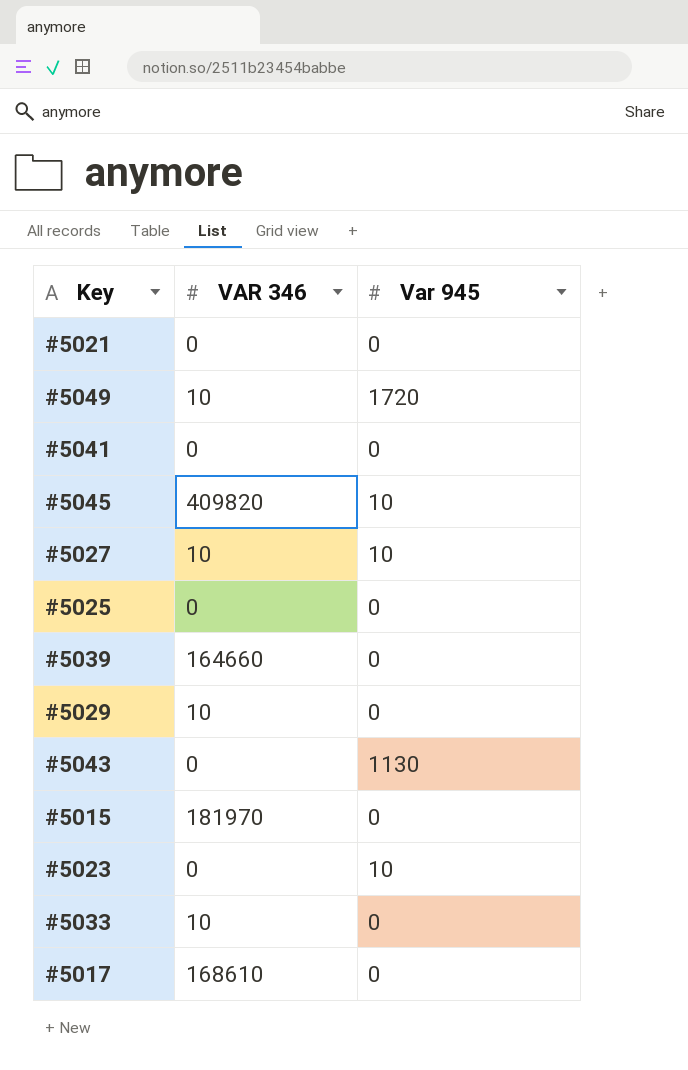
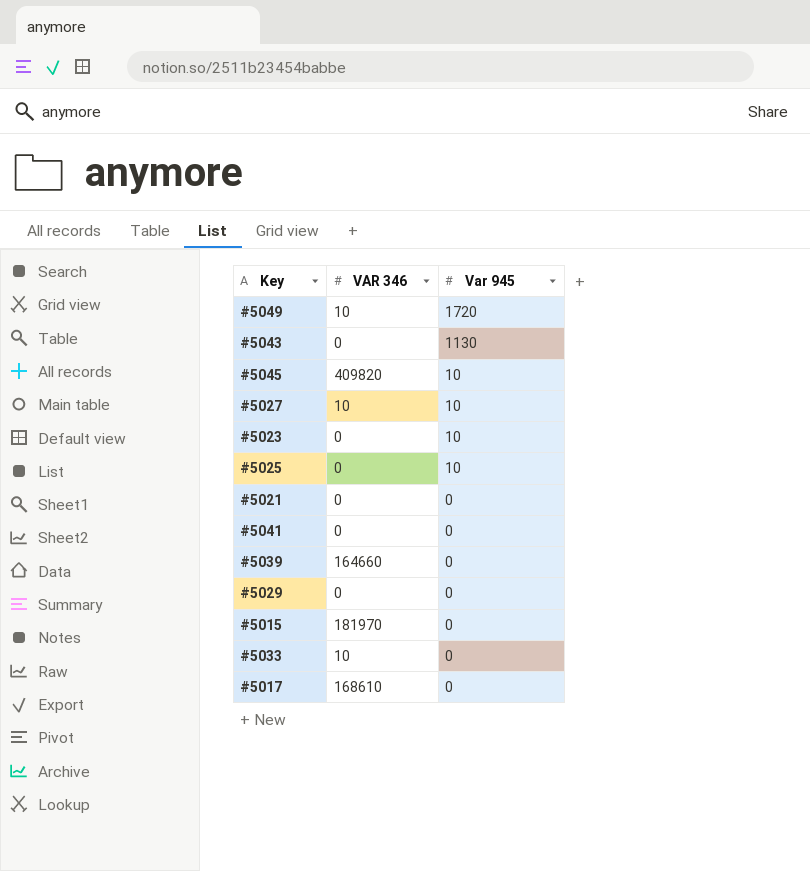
row order: none -> Var 945 descending
#5025 | Var 945: 0 -> 10
#5029 | VAR 346: 10 -> 0

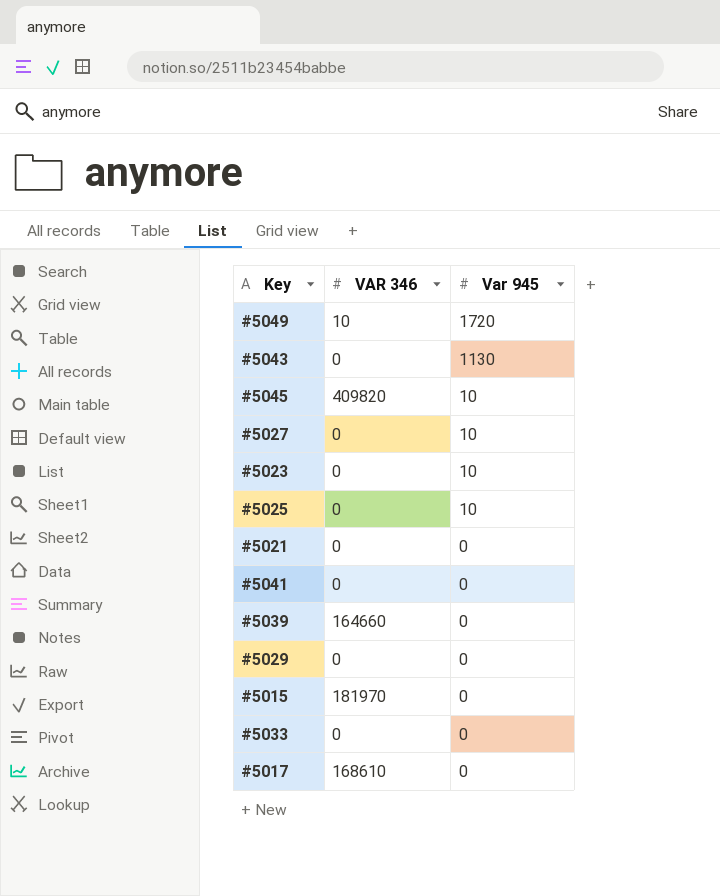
#5027 | VAR 346: 10 -> 0
#5033 | VAR 346: 10 -> 0

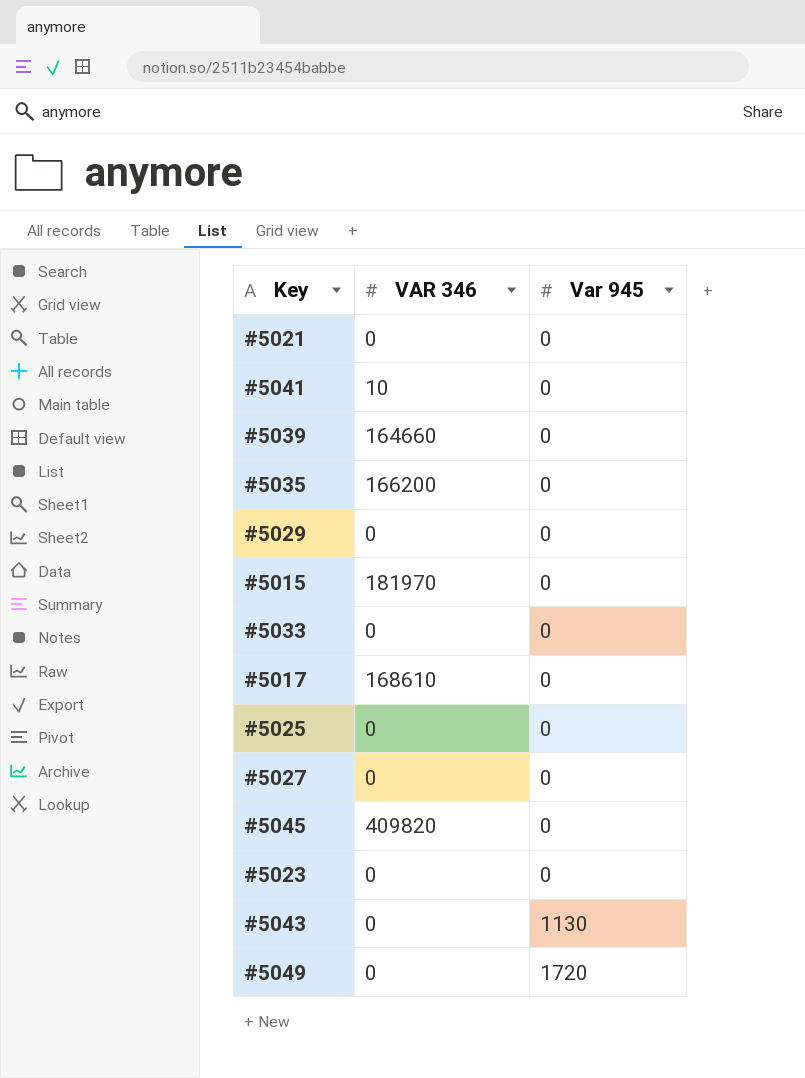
row order: Var 945 descending -> Var 945 ascending
#5041 | VAR 346: 0 -> 10
row #5035: none -> 166200 | 0
#5025 | Var 945: 10 -> 0
#5027 | Var 945: 10 -> 0
#5045 | Var 945: 10 -> 0
#5023 | Var 945: 10 -> 0
#5049 | VAR 346: 10 -> 0

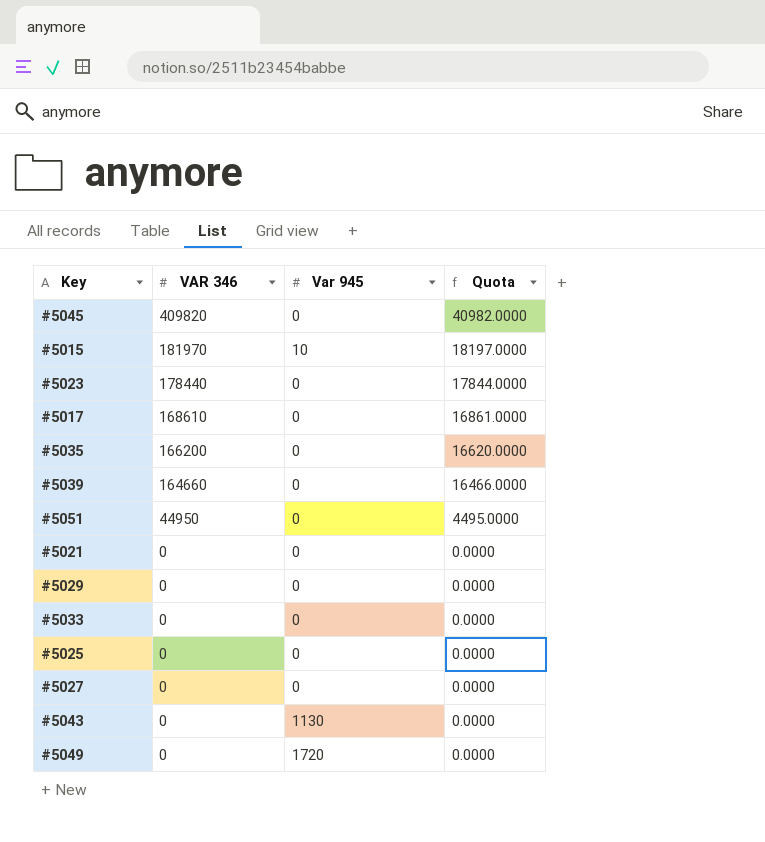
row order: Var 945 ascending -> VAR 346 descending
column Quota | formula: none -> [VAR 346] * 0.1
row #5041: 10 | 0 -> none
#5015 | Var 945: 0 -> 10
#5023 | VAR 346: 0 -> 178440
row #5051: none -> 44950 | 0 | 4495.0000

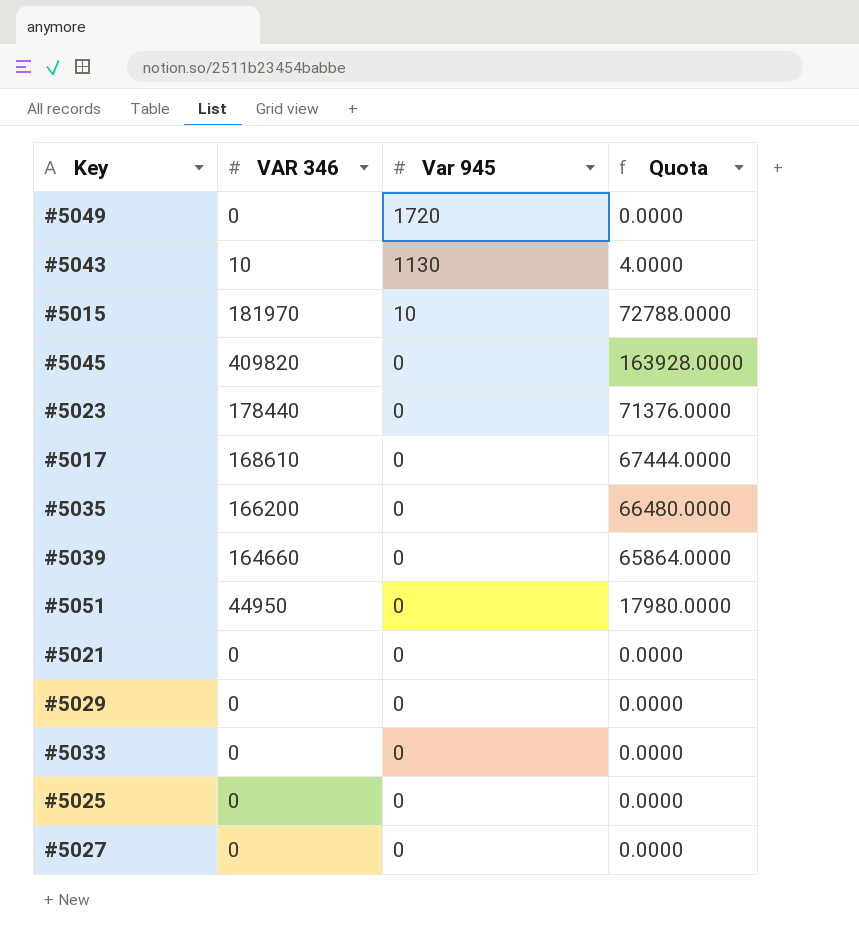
row order: VAR 346 descending -> Var 945 descending
column Quota | formula: [VAR 346] * 0.1 -> [VAR 346] * 0.4
#5043 | VAR 346: 0 -> 10

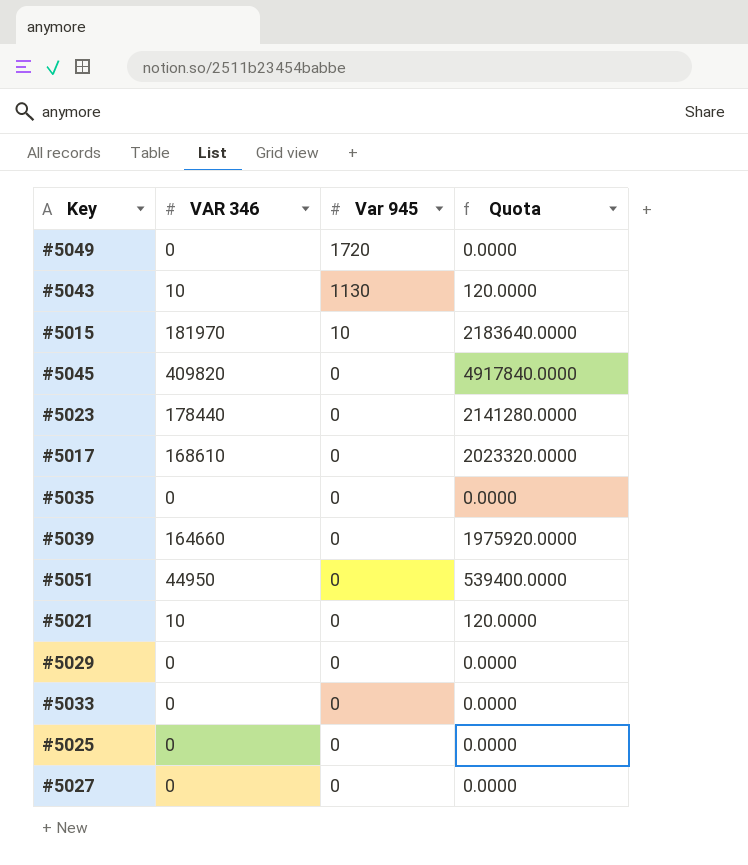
column Quota | formula: [VAR 346] * 0.4 -> [VAR 346] * 12
#5035 | VAR 346: 166200 -> 0
#5021 | VAR 346: 0 -> 10

